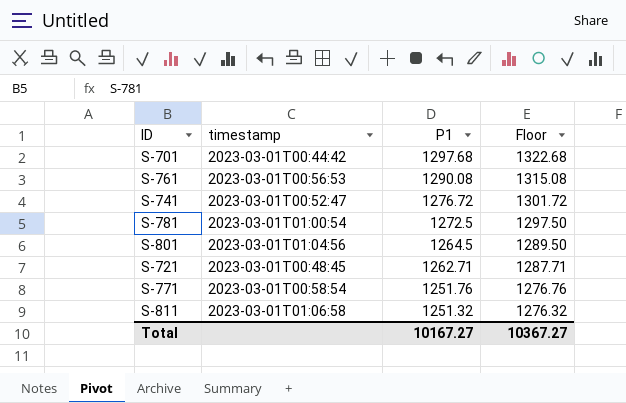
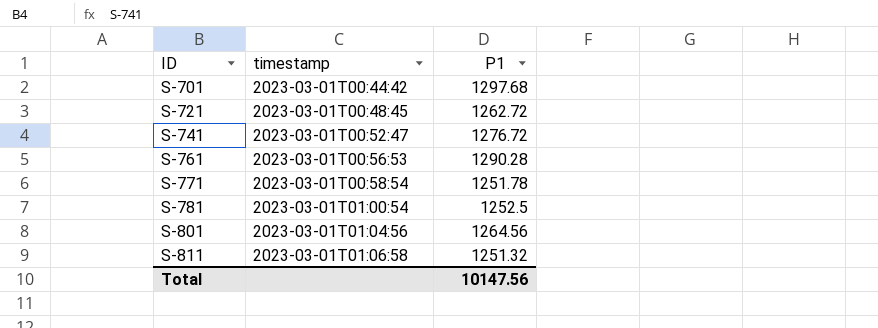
row order: P1 descending -> ID ascending
column Floor | formula: [P1] + 25 -> none
S-721 | P1: 1262.71 -> 1262.72
S-761 | P1: 1290.08 -> 1290.28
S-771 | P1: 1251.76 -> 1251.78
S-781 | P1: 1272.5 -> 1252.5
S-801 | P1: 1264.5 -> 1264.56
Total | P1: 10167.27 -> 10147.56

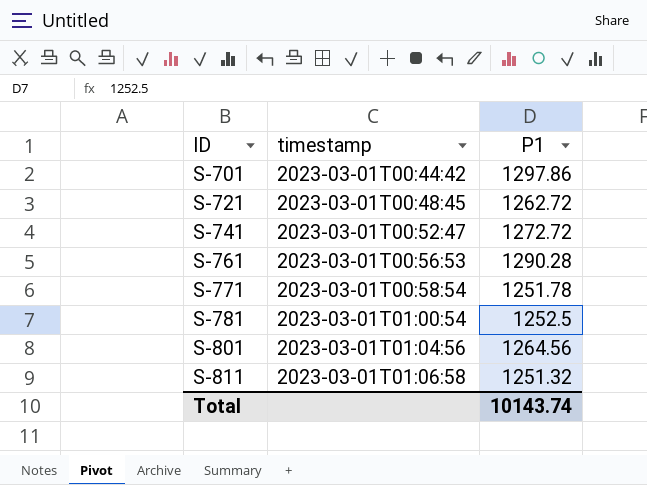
S-701 | P1: 1297.68 -> 1297.86
S-741 | P1: 1276.72 -> 1272.72
Total | P1: 10147.56 -> 10143.74

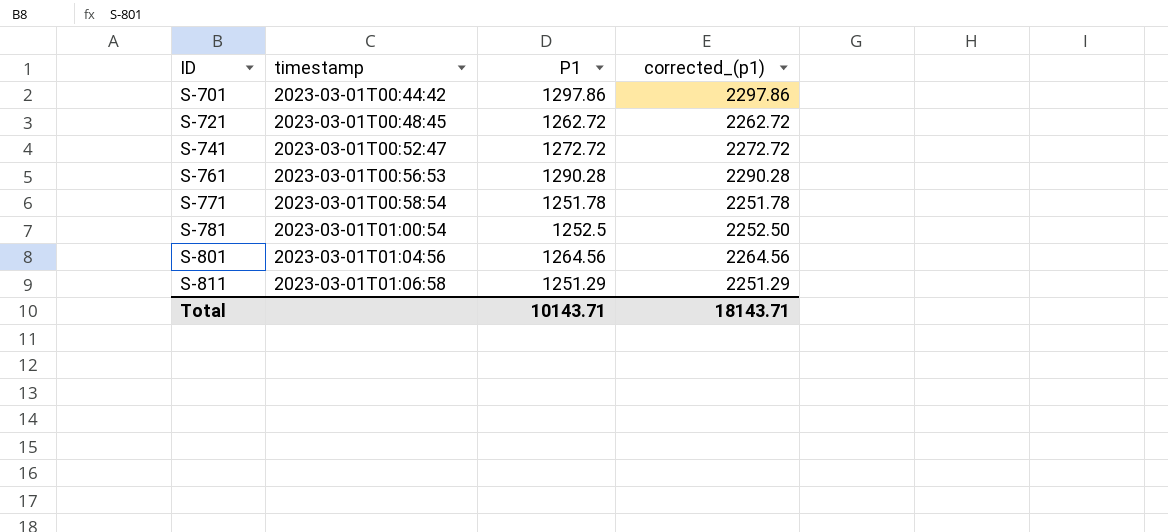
column corrected_(p1) | formula: none -> [P1] + 1000
S-811 | P1: 1251.32 -> 1251.29
Total | P1: 10143.74 -> 10143.71

